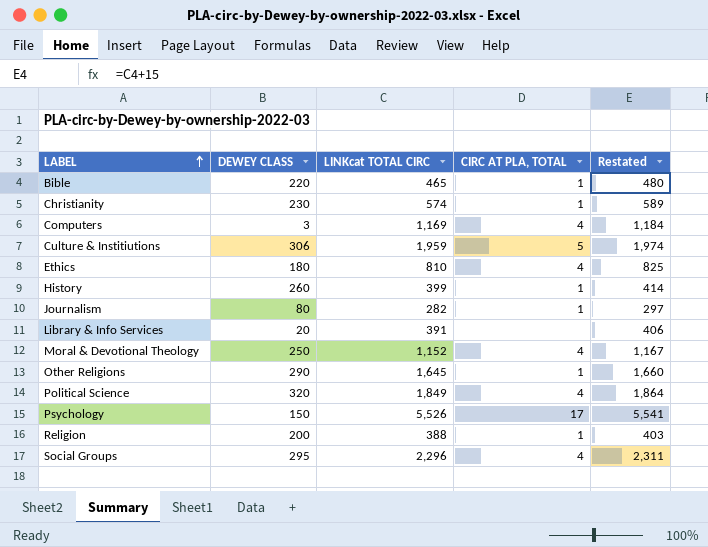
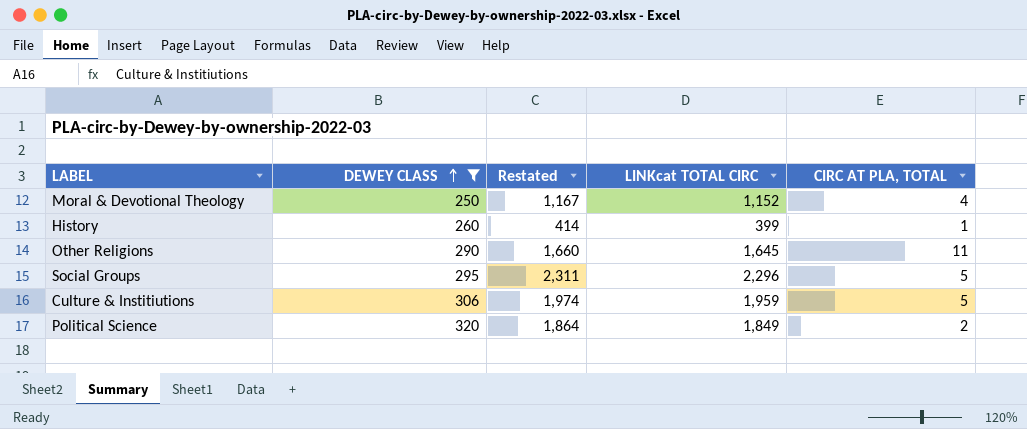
filter: none -> DEWEY CLASS >= 250
row order: LABEL ascending -> DEWEY CLASS ascending
column Restated | position: 5 -> 3
Other Religions | CIRC AT PLA, TOTAL: 1 -> 11
Social Groups | CIRC AT PLA, TOTAL: 4 -> 5
Political Science | CIRC AT PLA, TOTAL: 4 -> 2

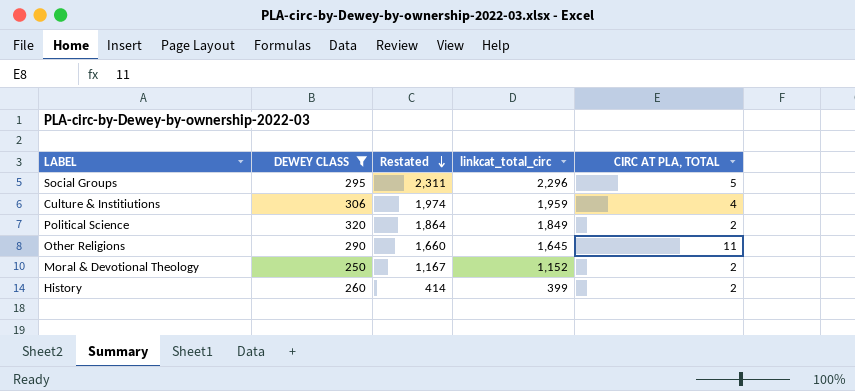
row order: DEWEY CLASS ascending -> Restated descending
column name: LINKcat TOTAL CIRC -> linkcat_total_circ
Culture & Institiutions | CIRC AT PLA, TOTAL: 5 -> 4
Moral & Devotional Theology | CIRC AT PLA, TOTAL: 4 -> 2
History | CIRC AT PLA, TOTAL: 1 -> 2

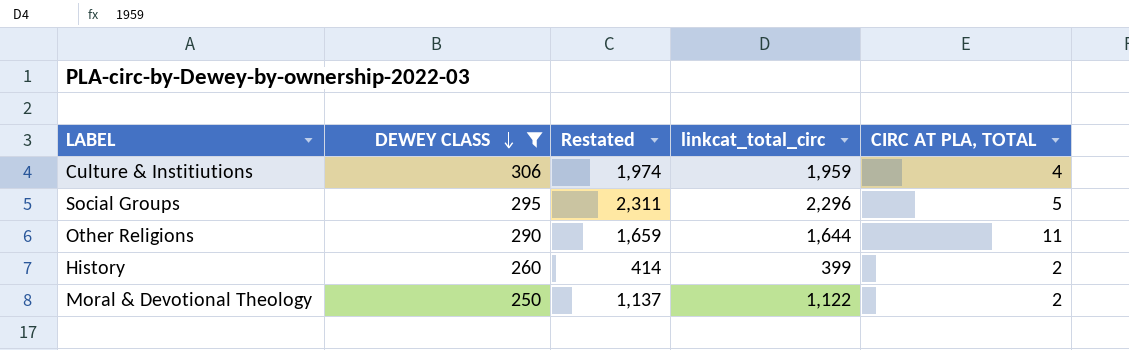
row order: Restated descending -> DEWEY CLASS descending
row Political Science: 320 | 1,864 | 1,849 | 2 -> none
Other Religions | Restated: 1,660 -> 1,659
Other Religions | linkcat_total_circ: 1,645 -> 1,644
Moral & Devotional Theology | Restated: 1,167 -> 1,137
Moral & Devotional Theology | linkcat_total_circ: 1,152 -> 1,122

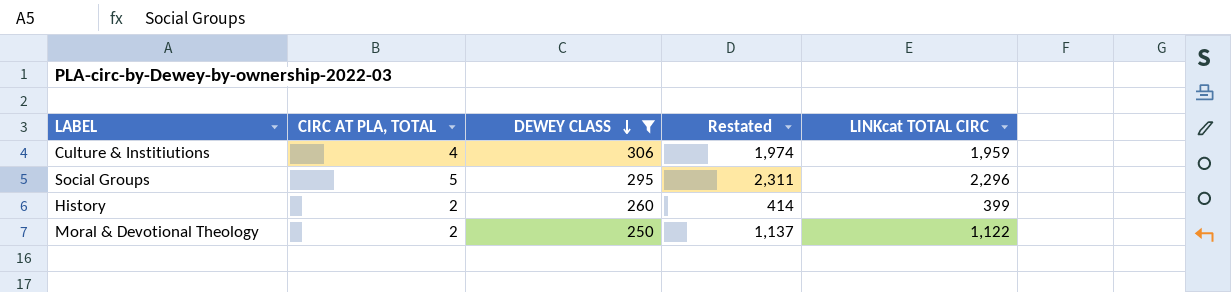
column CIRC AT PLA, TOTAL | position: 5 -> 2
column name: linkcat_total_circ -> LINKcat TOTAL CIRC
row Other Religions: 290 | 1,659 | 1,644 | 11 -> none

